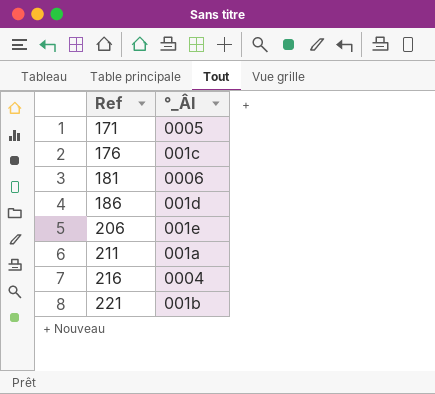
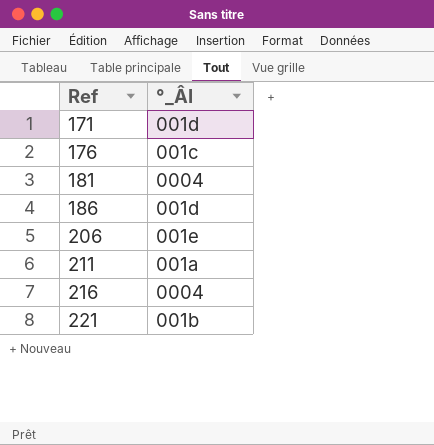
171 | °_ÂI: 0005 -> 001d
181 | °_ÂI: 0006 -> 0004

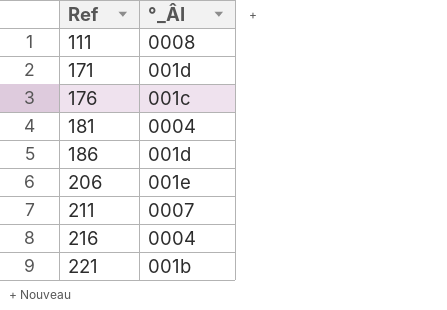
row 111: none -> 0008
211 | °_ÂI: 001a -> 0007

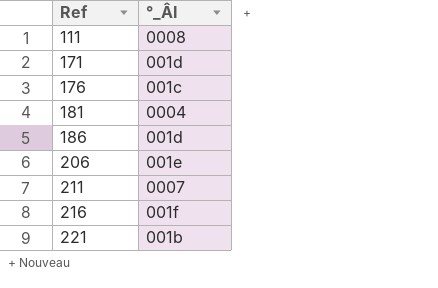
216 | °_ÂI: 0004 -> 001f

